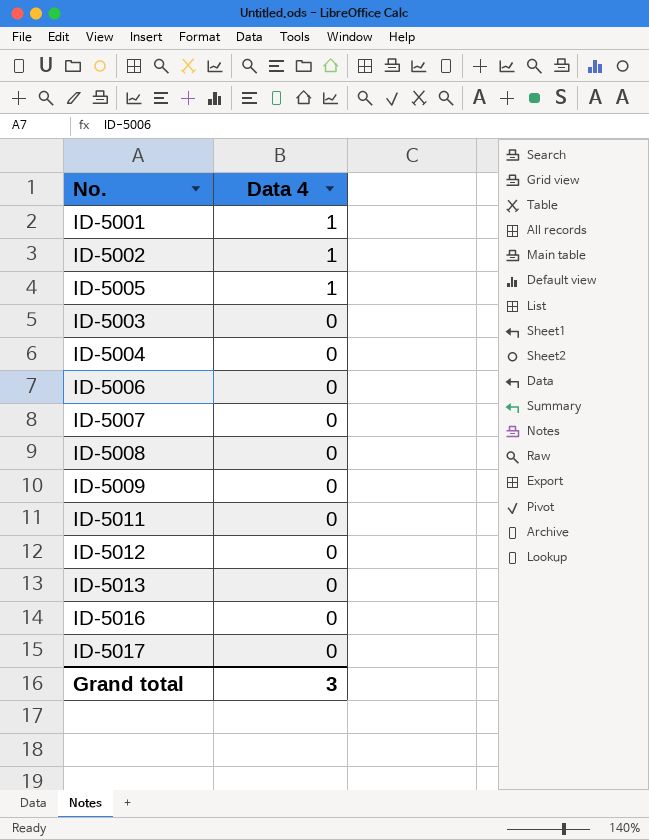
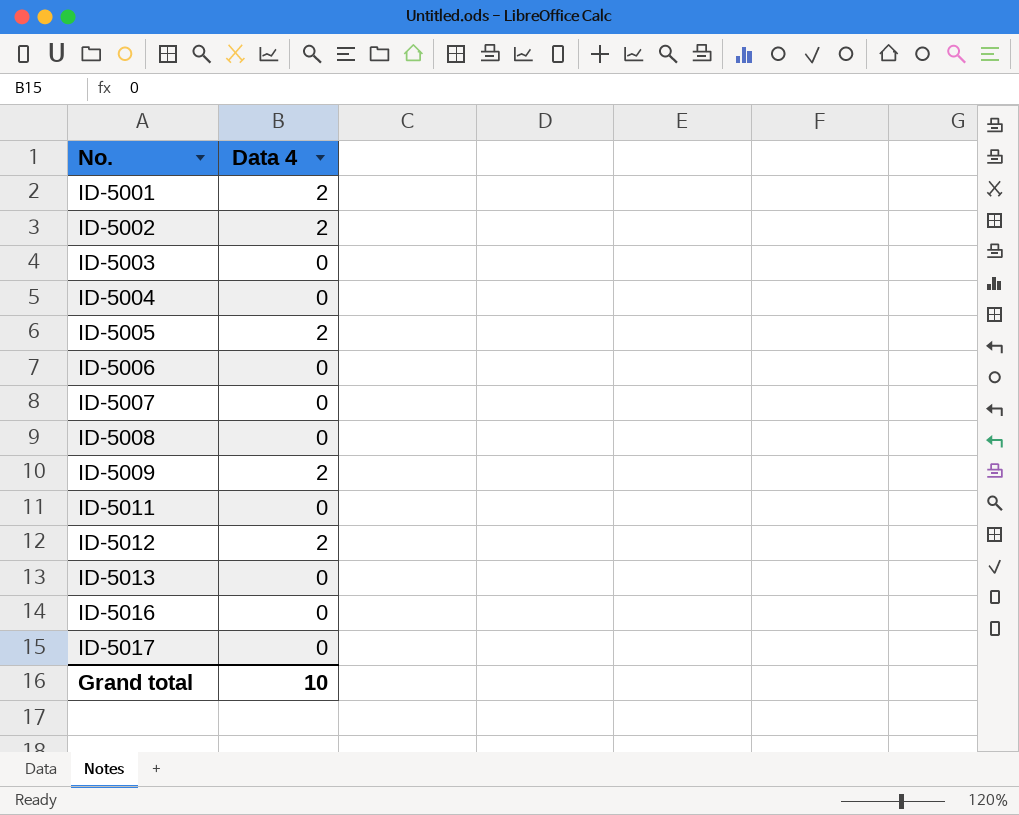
row order: Data 4 descending -> No. ascending
ID-5001 | Data 4: 1 -> 2
ID-5002 | Data 4: 1 -> 2
ID-5005 | Data 4: 1 -> 2
ID-5009 | Data 4: 0 -> 2
ID-5012 | Data 4: 0 -> 2
Grand total | Data 4: 3 -> 10

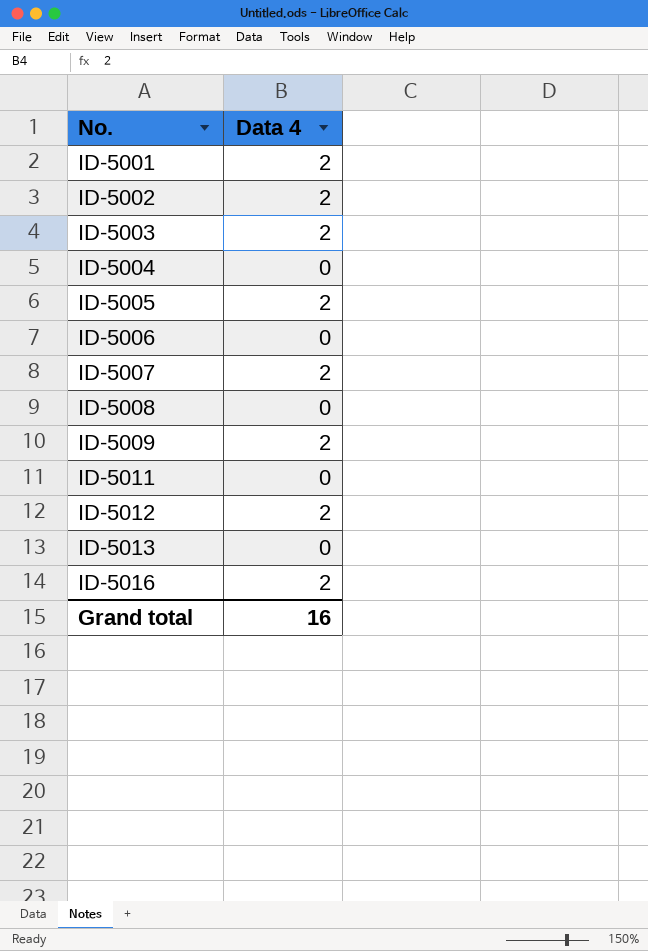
row ID-5017: 0 -> none
ID-5003 | Data 4: 0 -> 2
ID-5007 | Data 4: 0 -> 2
ID-5016 | Data 4: 0 -> 2
Grand total | Data 4: 10 -> 16

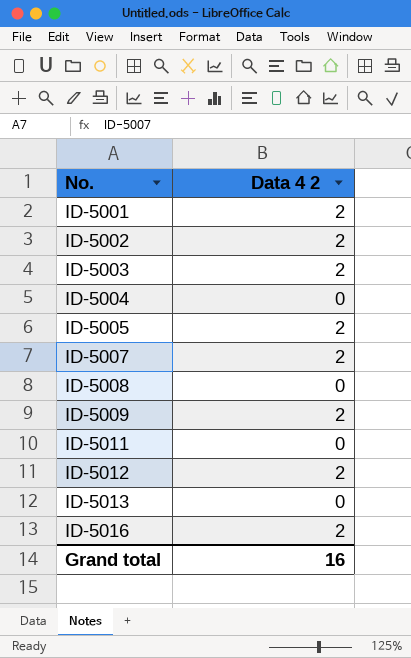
column name: Data 4 -> Data 4 2
row ID-5006: 0 -> none

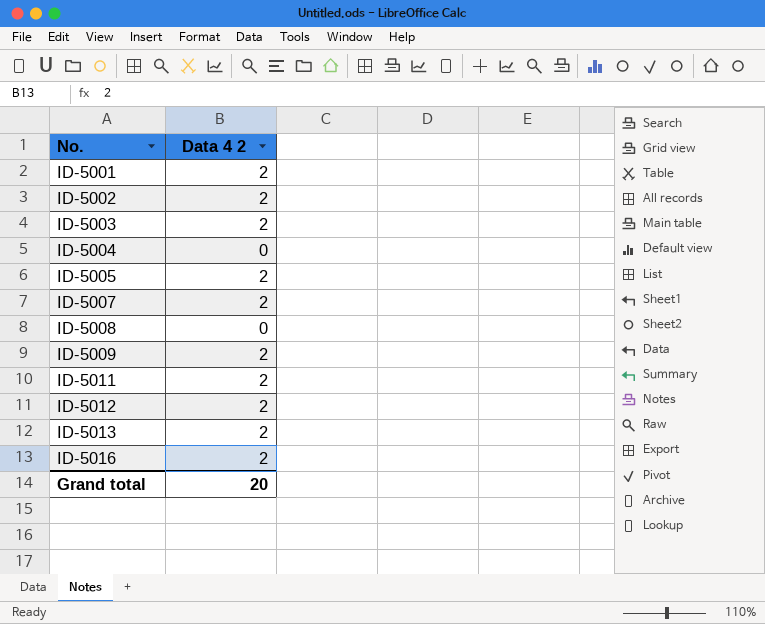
ID-5011 | Data 4 2: 0 -> 2
ID-5013 | Data 4 2: 0 -> 2
Grand total | Data 4 2: 16 -> 20

